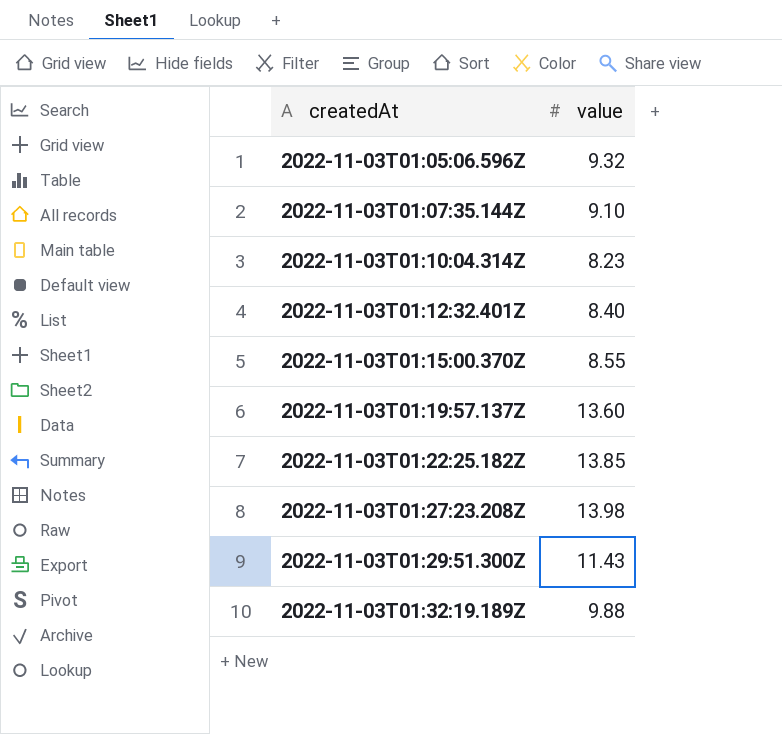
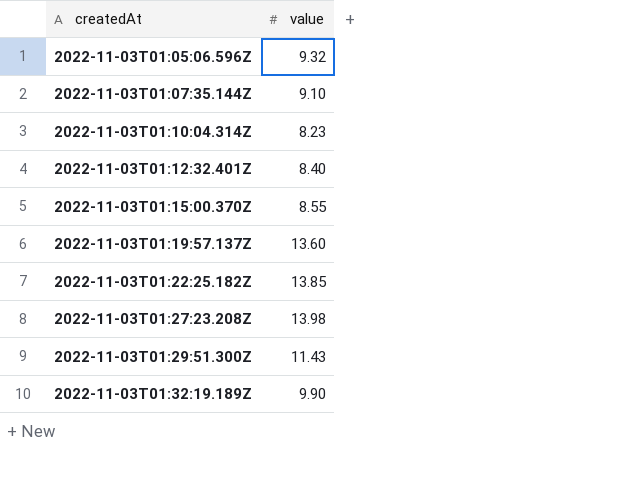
2022-11-03T01:32:19.189Z | value: 9.88 -> 9.90

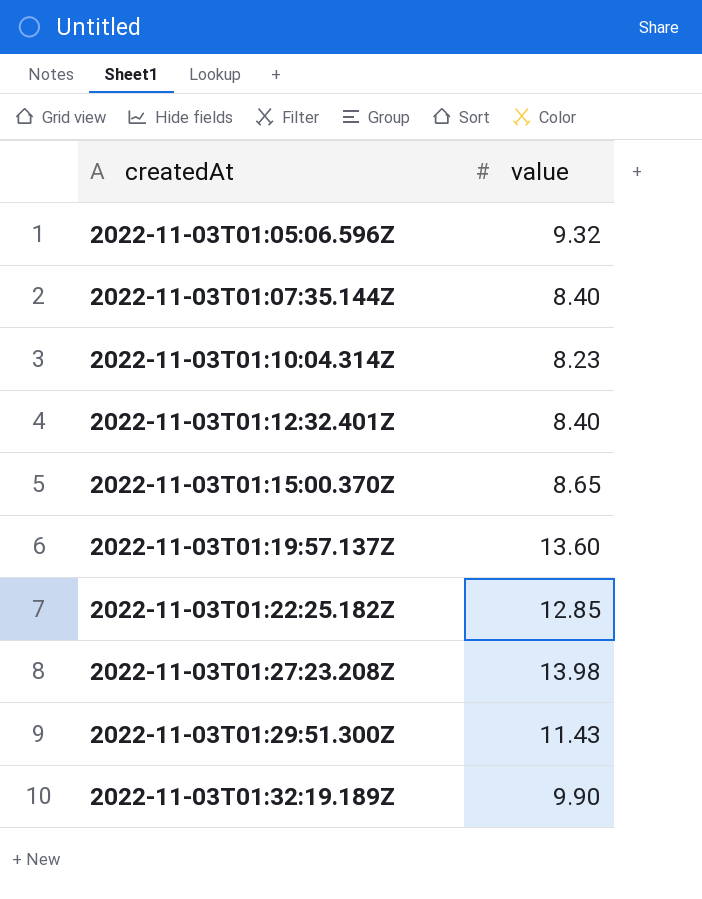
2022-11-03T01:07:35.144Z | value: 9.10 -> 8.40
2022-11-03T01:15:00.370Z | value: 8.55 -> 8.65
2022-11-03T01:22:25.182Z | value: 13.85 -> 12.85

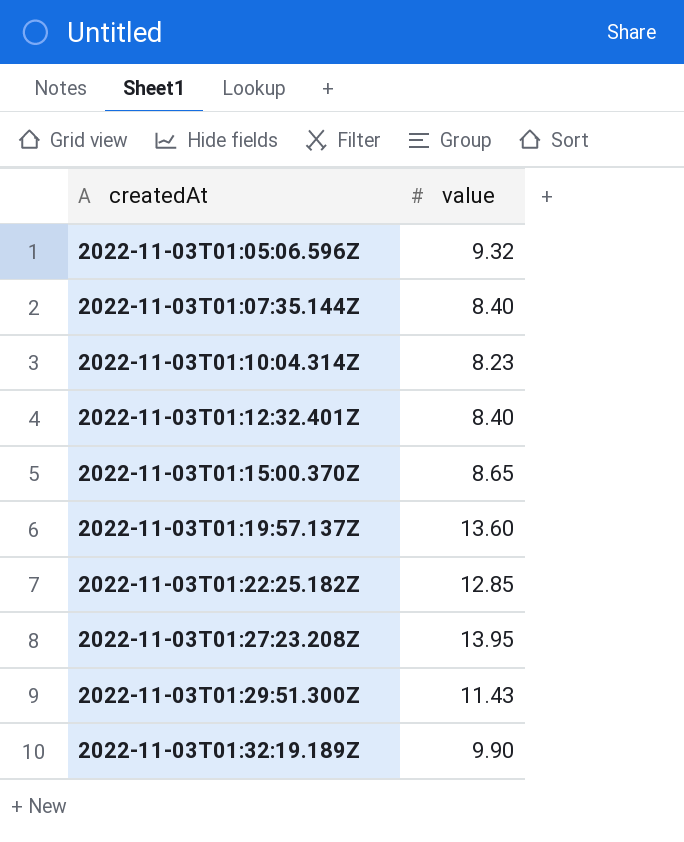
2022-11-03T01:27:23.208Z | value: 13.98 -> 13.95

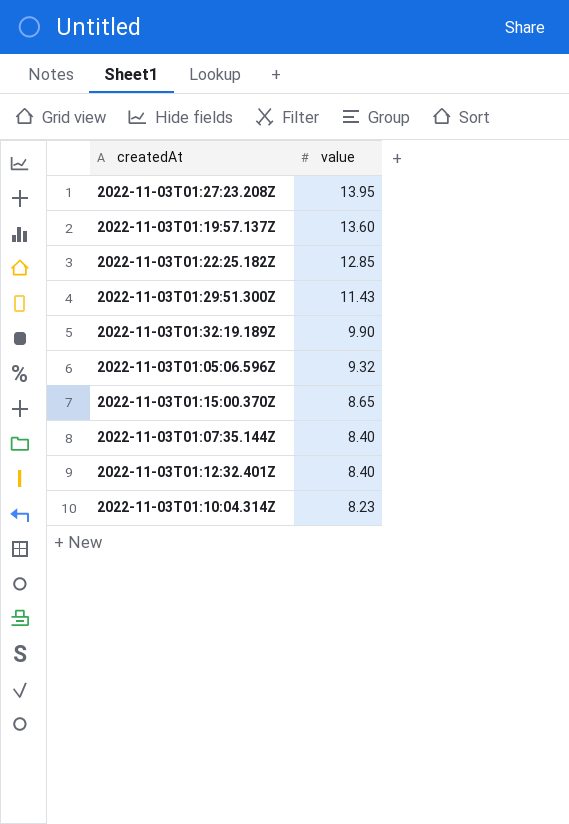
row order: createdAt ascending -> value descending

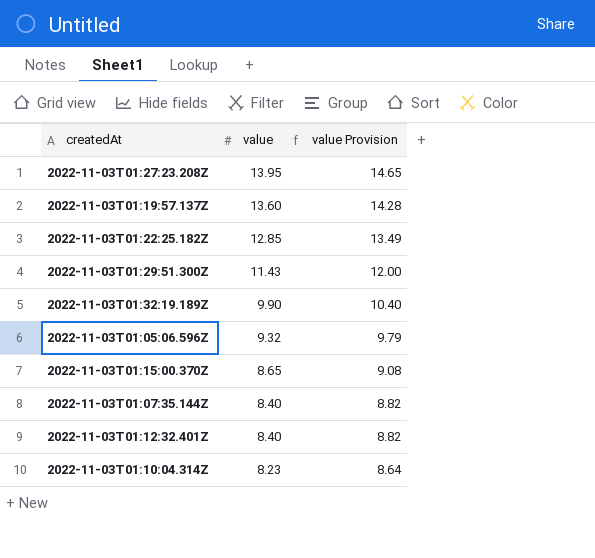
column value Provision | formula: none -> [value] * 1.05

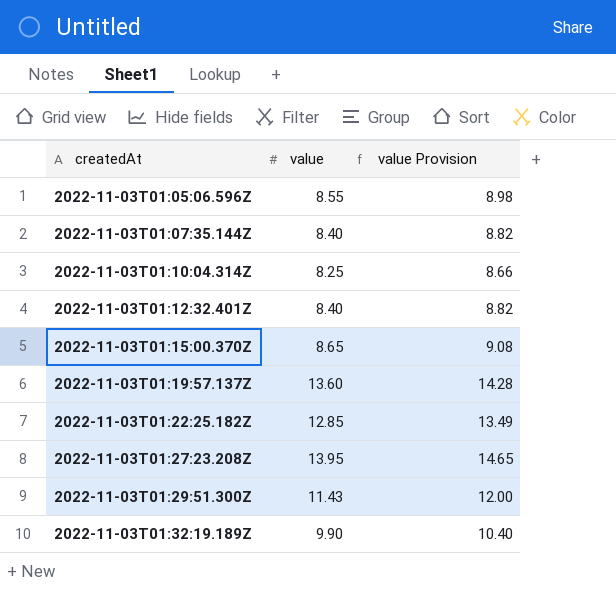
row order: value descending -> createdAt ascending
2022-11-03T01:05:06.596Z | value: 9.32 -> 8.55
2022-11-03T01:05:06.596Z | value Provision: 9.79 -> 8.98
2022-11-03T01:10:04.314Z | value: 8.23 -> 8.25
2022-11-03T01:10:04.314Z | value Provision: 8.64 -> 8.66

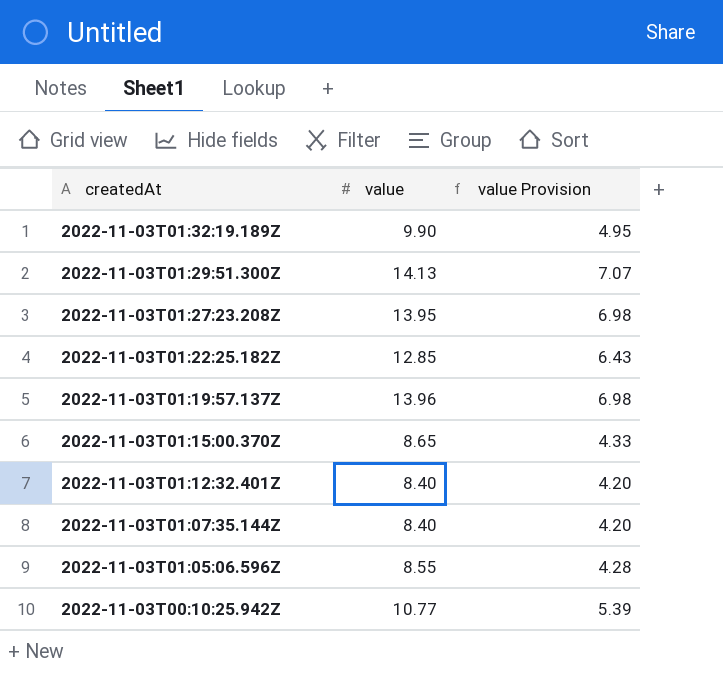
row order: createdAt ascending -> createdAt descending
column value Provision | formula: [value] * 1.05 -> [value] * 0.5
row 2022-11-03T01:10:04.314Z: 8.25 | 8.66 -> none
2022-11-03T01:29:51.300Z | value: 11.43 -> 14.13
2022-11-03T01:19:57.137Z | value: 13.60 -> 13.96
row 2022-11-03T00:10:25.942Z: none -> 10.77 | 5.39

